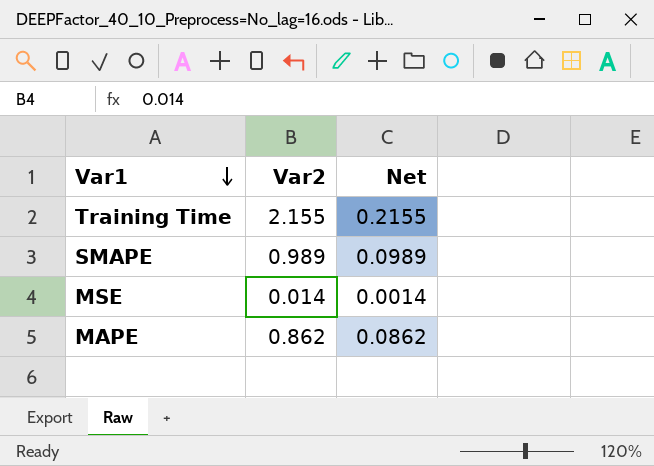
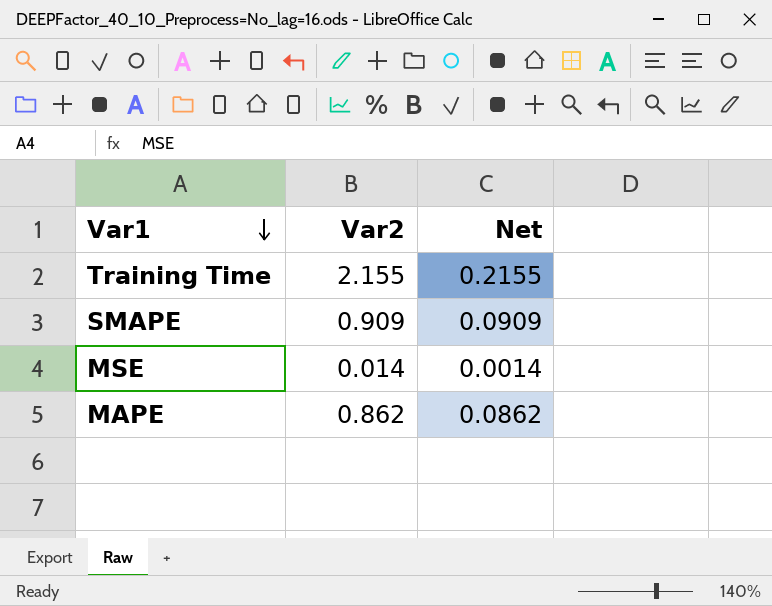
SMAPE | Var2: 0.989 -> 0.909
SMAPE | Net: 0.0989 -> 0.0909

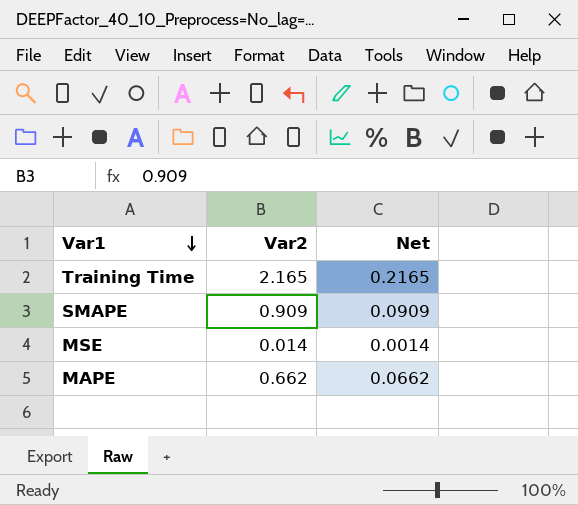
Training Time | Var2: 2.155 -> 2.165
Training Time | Net: 0.2155 -> 0.2165
MAPE | Var2: 0.862 -> 0.662
MAPE | Net: 0.0862 -> 0.0662

